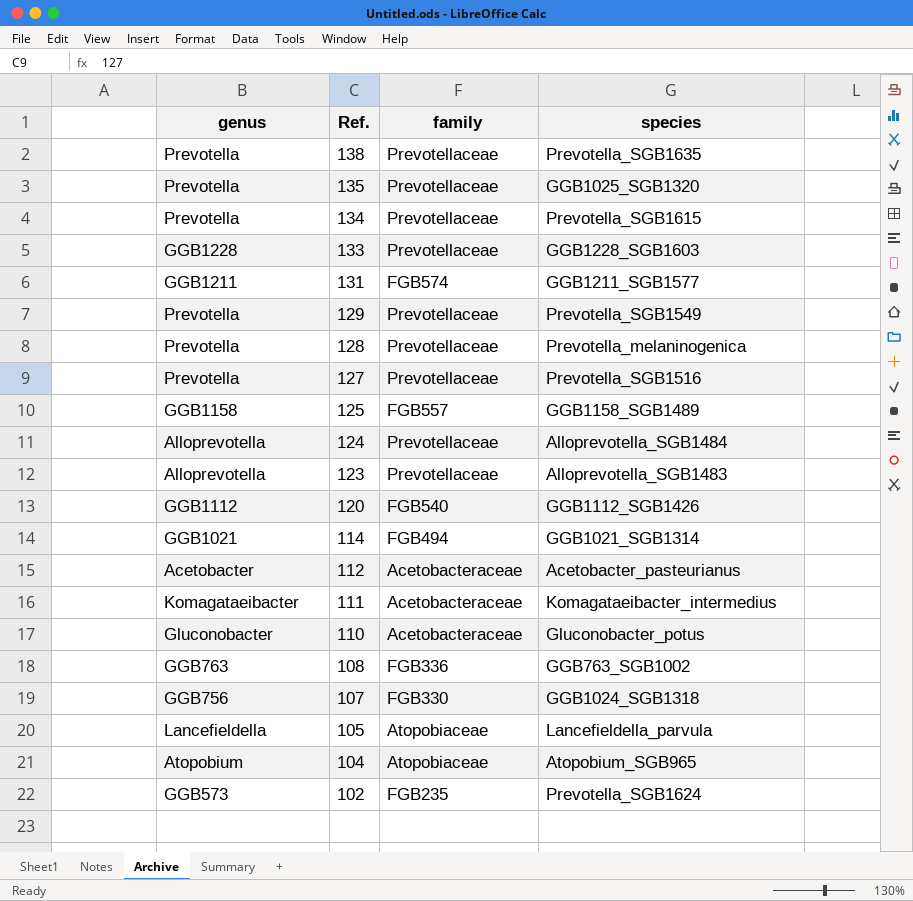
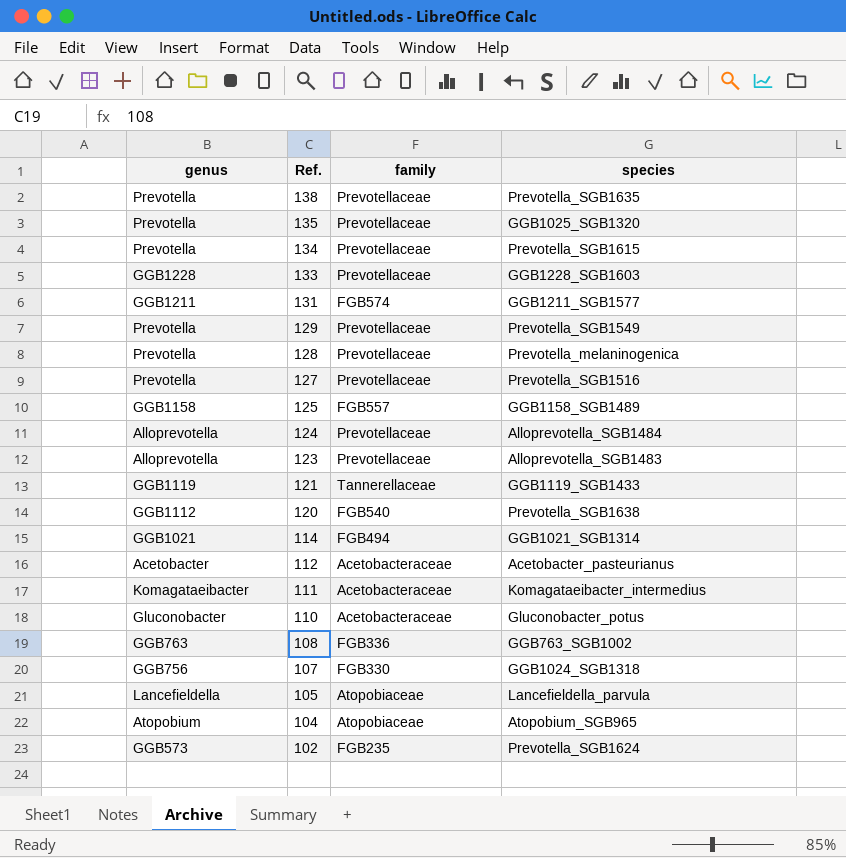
row 121: none -> GGB1119 | Tannerellaceae | GGB1119_SGB1433
120 | species: GGB1112_SGB1426 -> Prevotella_SGB1638

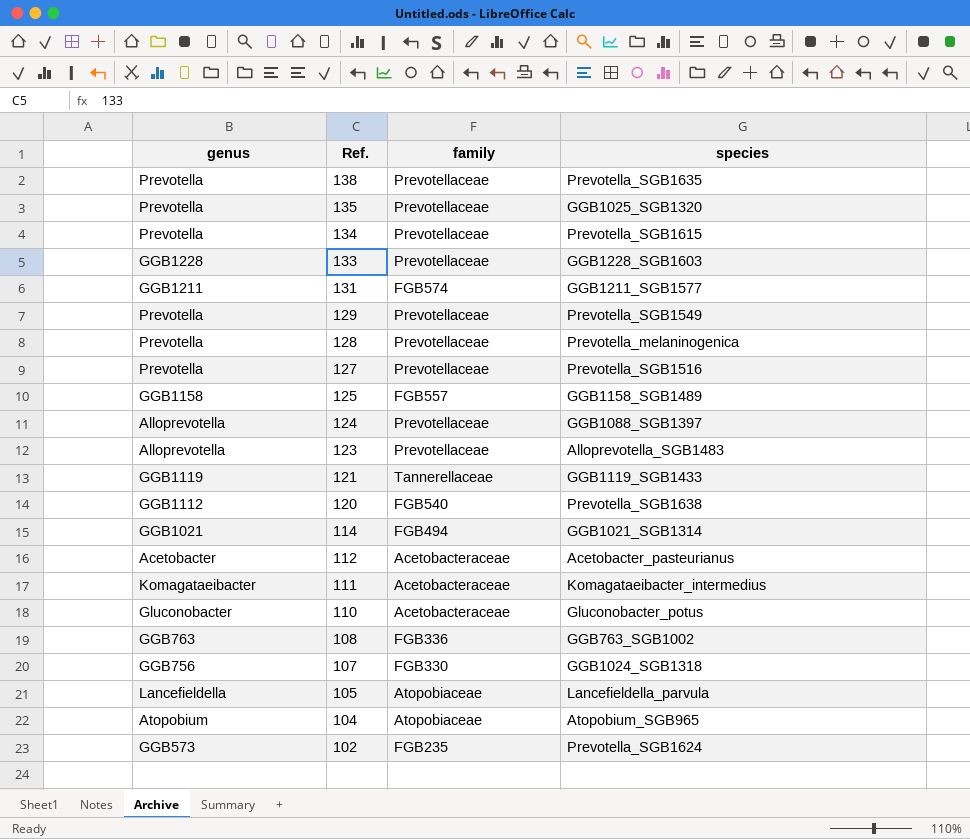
124 | species: Alloprevotella_SGB1484 -> GGB1088_SGB1397

